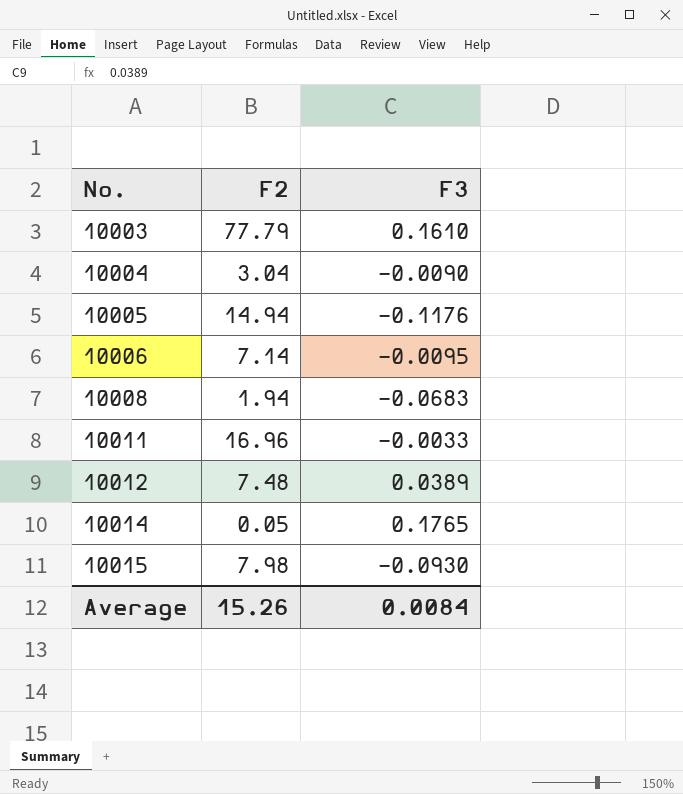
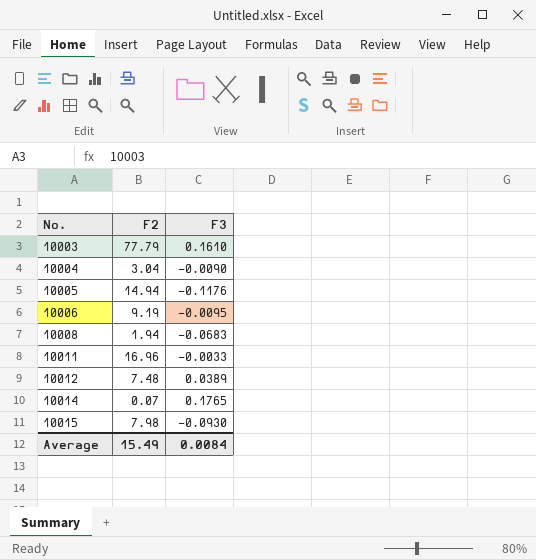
10006 | F2: 7.14 -> 9.19
10014 | F2: 0.05 -> 0.07
Average | F2: 15.26 -> 15.49

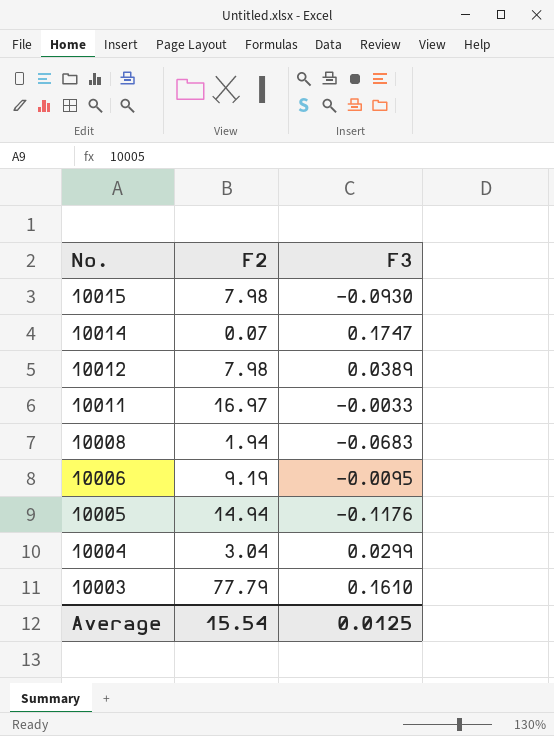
row order: No. ascending -> No. descending
10014 | F3: 0.1765 -> 0.1747
10012 | F2: 7.48 -> 7.98
10011 | F2: 16.96 -> 16.97
10004 | F3: -0.0090 -> 0.0299
Average | F2: 15.49 -> 15.54
Average | F3: 0.0084 -> 0.0125

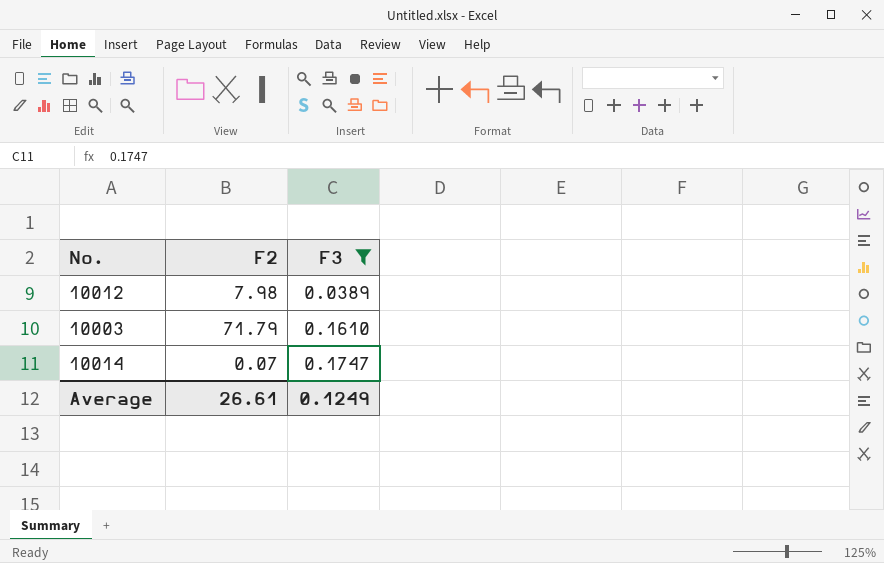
filter: none -> F3 >= 0.0389
row order: No. descending -> F3 ascending
10003 | F2: 77.79 -> 71.79
Average | F2: 15.54 -> 26.61
Average | F3: 0.0125 -> 0.1249

